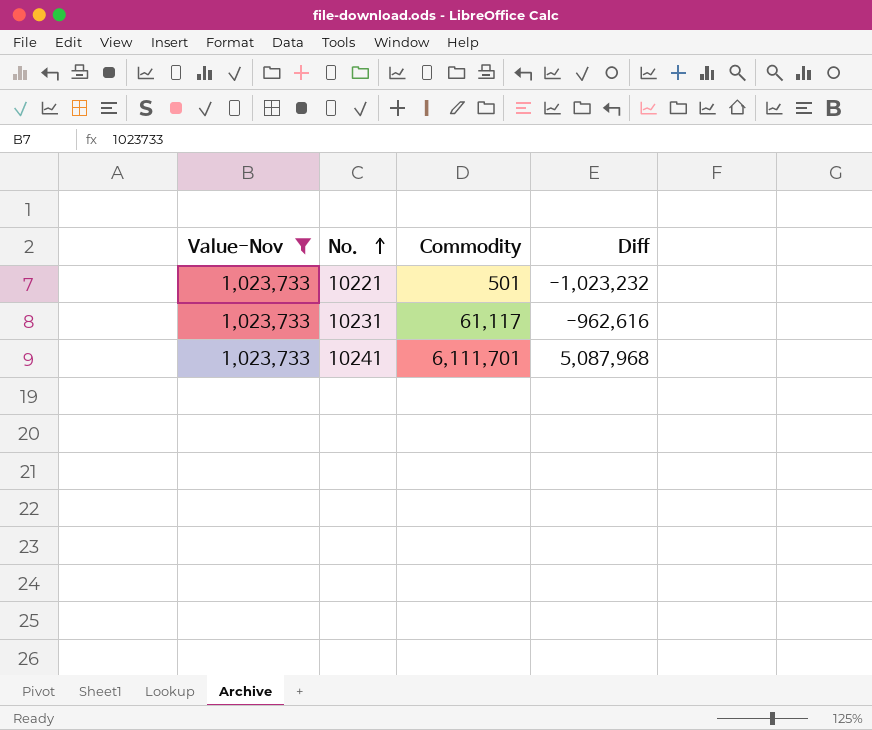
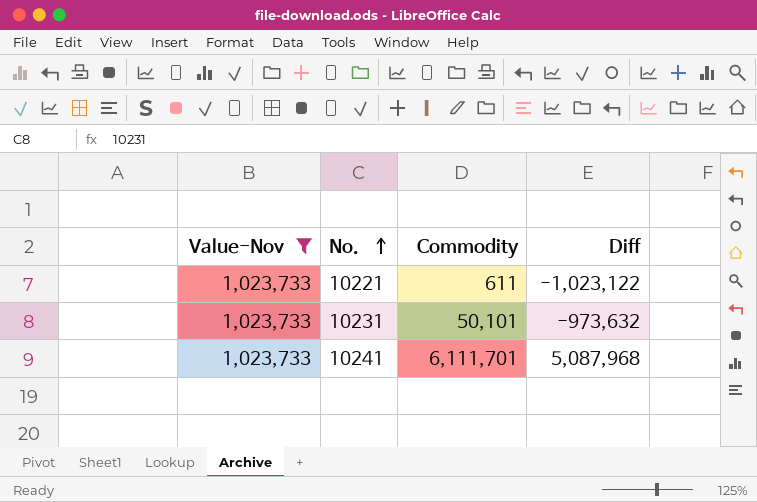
10221 | Commodity: 501 -> 611
10221 | Diff: -1,023,232 -> -1,023,122
10231 | Commodity: 61,117 -> 50,101
10231 | Diff: -962,616 -> -973,632

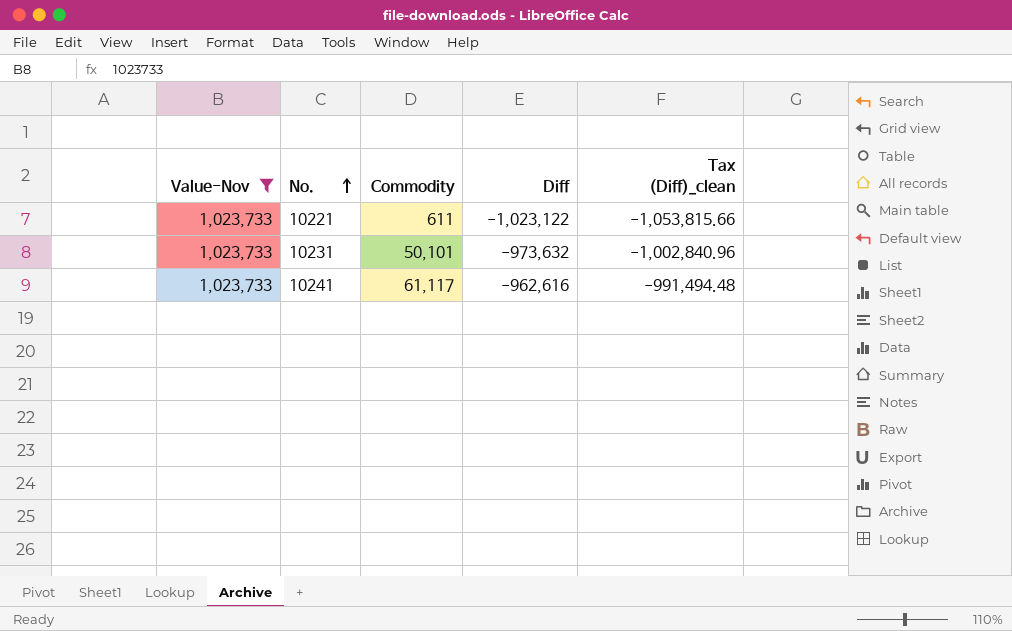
column Tax (Diff)_clean | formula: none -> [Diff] * 1.03
10241 | Commodity: 6,111,701 -> 61,117
10241 | Diff: 5,087,968 -> -962,616

